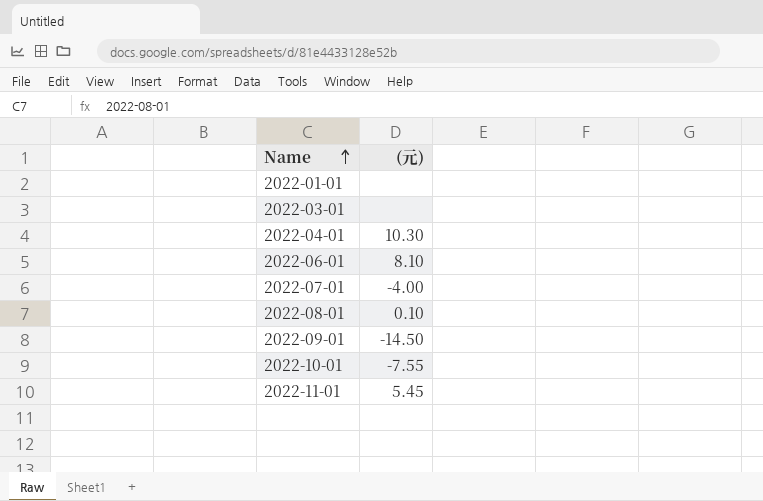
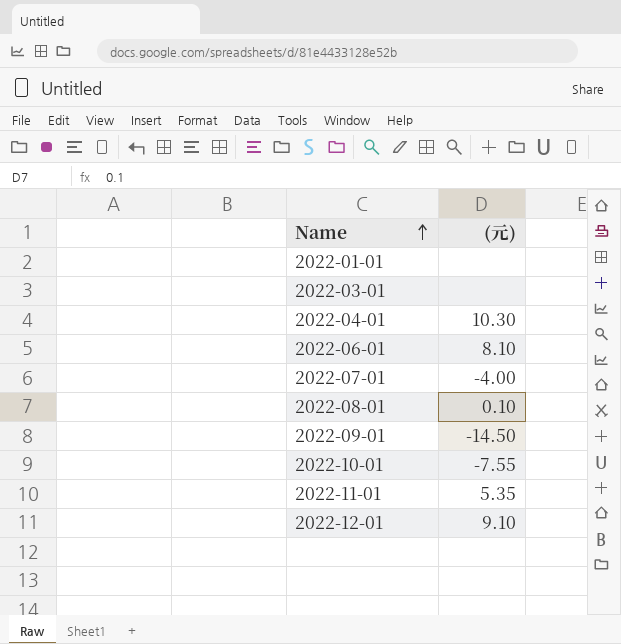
2022-11-01 | (元): 5.45 -> 5.35
row 2022-12-01: none -> 9.10

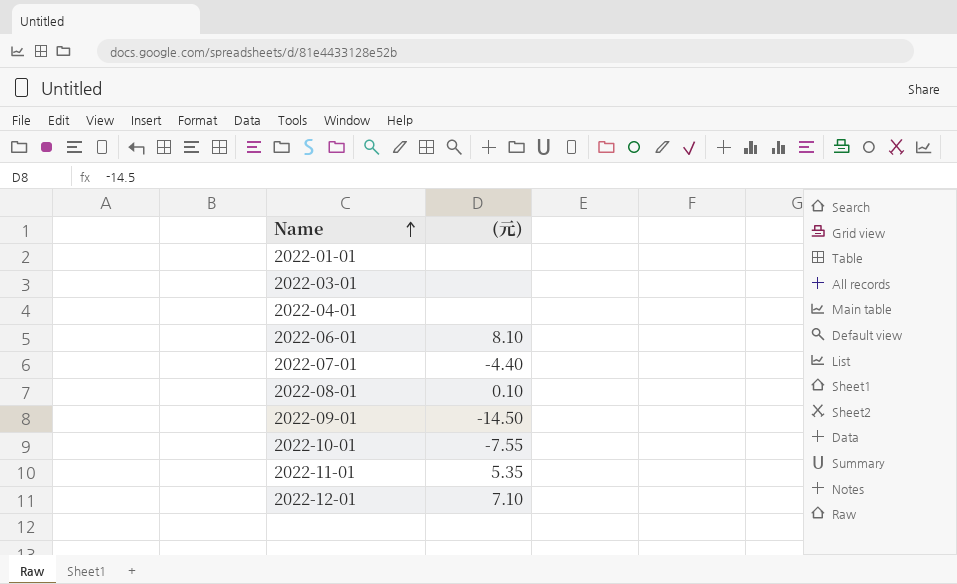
2022-04-01 | (元): 10.30 -> none
2022-07-01 | (元): -4.00 -> -4.40
2022-12-01 | (元): 9.10 -> 7.10

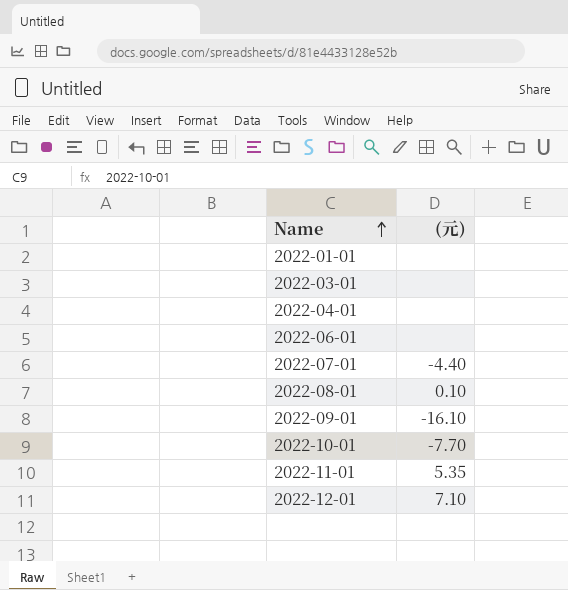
2022-06-01 | (元): 8.10 -> none
2022-09-01 | (元): -14.50 -> -16.10
2022-10-01 | (元): -7.55 -> -7.70

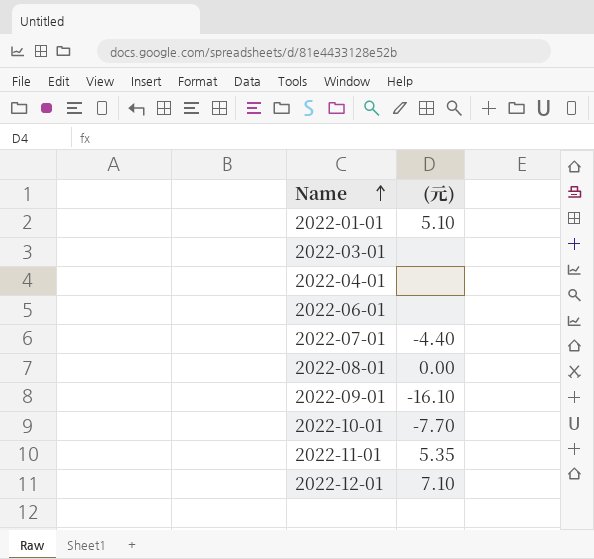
2022-01-01 | (元): none -> 5.10
2022-08-01 | (元): 0.10 -> 0.00

